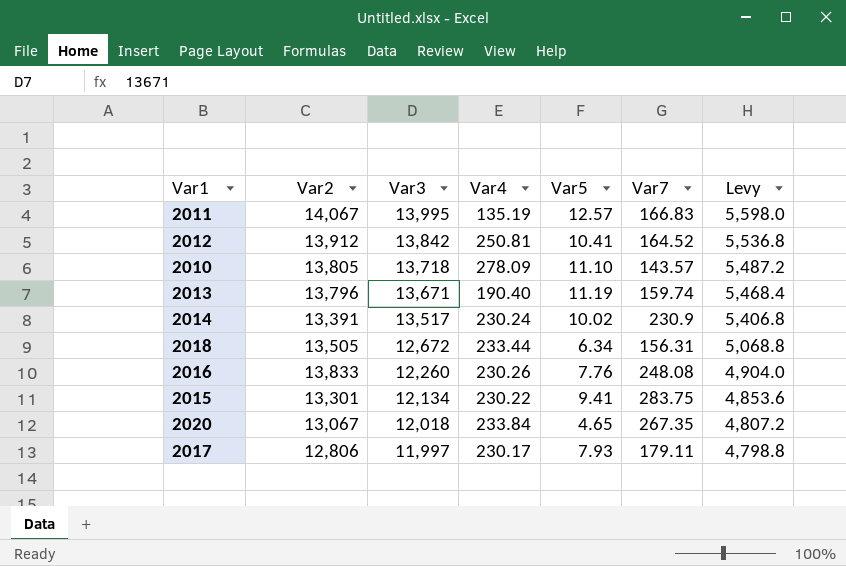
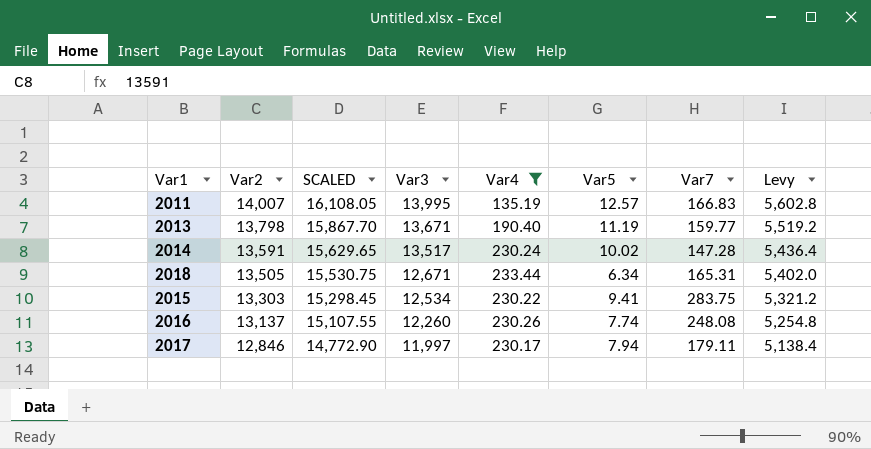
filter: none -> Var4 <= 233.44
row order: Var3 descending -> Var2 descending
column SCALED | formula: none -> [Var2] * 1.15
column Levy | formula: [Var3] * 0.4 -> [Var2] * 0.4
2011 | Var2: 14,067 -> 14,007
2013 | Var2: 13,796 -> 13,798
2013 | Var7: 159.74 -> 159.77
2014 | Var2: 13,391 -> 13,591
2014 | Var7: 230.9 -> 147.28
2018 | Var3: 12,672 -> 12,671
2018 | Var7: 156.31 -> 165.31
2015 | Var2: 13,301 -> 13,303
2015 | Var3: 12,134 -> 12,534
2016 | Var2: 13,833 -> 13,137
2016 | Var5: 7.76 -> 7.74
2017 | Var2: 12,806 -> 12,846
2017 | Var5: 7.93 -> 7.94

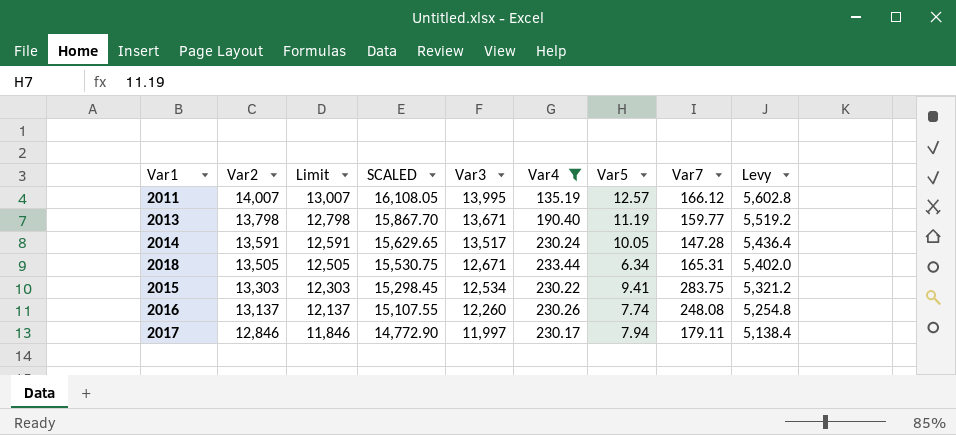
column Limit | formula: none -> [Var2] - 1000
2011 | Var7: 166.83 -> 166.12
2014 | Var5: 10.02 -> 10.05

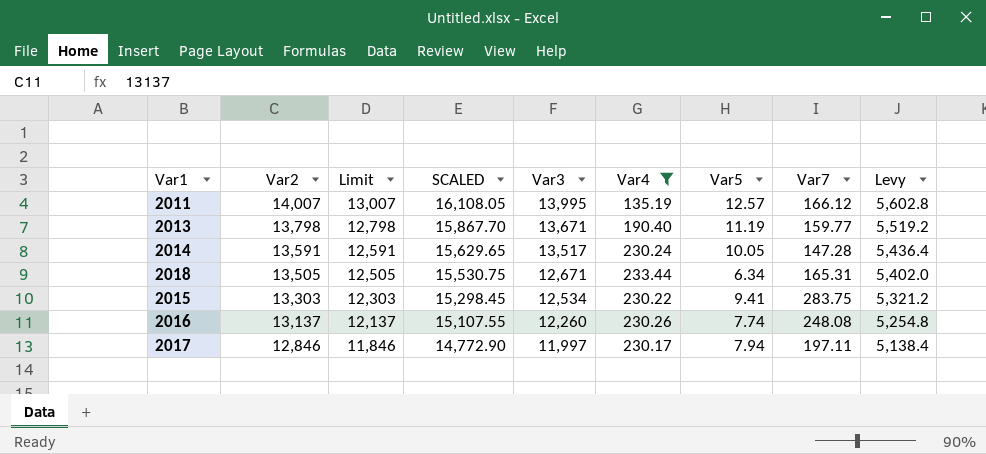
2017 | Var7: 179.11 -> 197.11

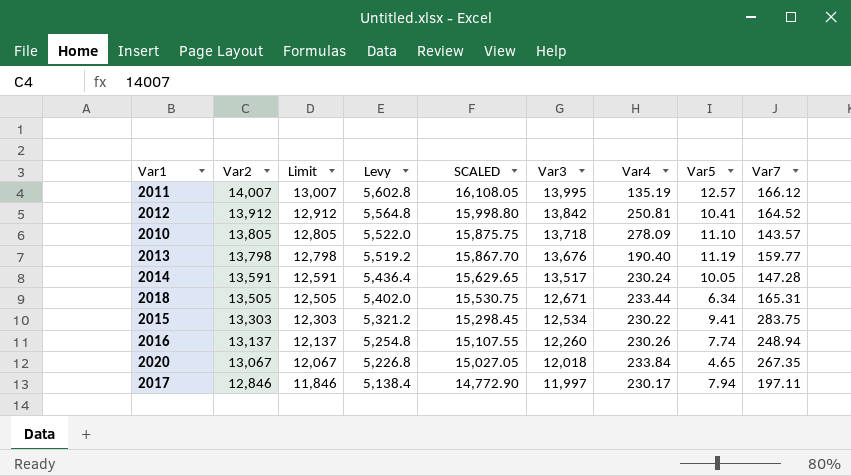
filter: Var4 <= 233.44 -> none
column Levy | position: 9 -> 4
2013 | Var3: 13,671 -> 13,676
2016 | Var7: 248.08 -> 248.94

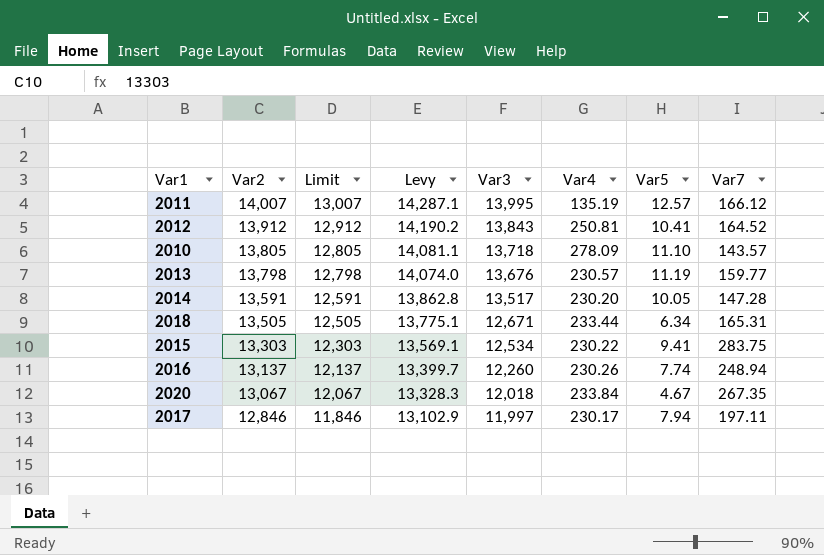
column SCALED | formula: [Var2] * 1.15 -> none
column Levy | formula: [Var2] * 0.4 -> [Var2] * 1.02
2012 | Var3: 13,842 -> 13,843
2013 | Var4: 190.40 -> 230.57
2014 | Var4: 230.24 -> 230.20
2020 | Var5: 4.65 -> 4.67

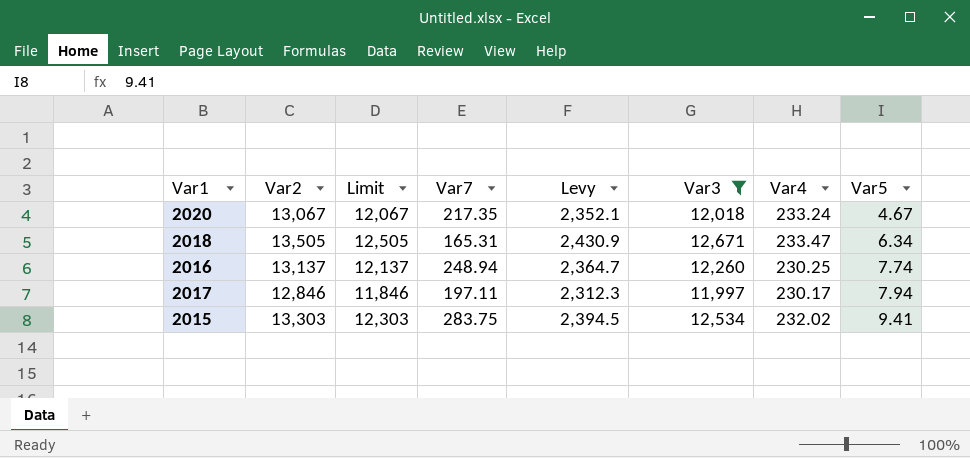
filter: none -> Var3 <= 12,671
row order: Var2 descending -> Var5 ascending
column Var7 | position: 8 -> 4
column Levy | formula: [Var2] * 1.02 -> [Var2] * 0.18
2020 | Var7: 267.35 -> 217.35
2020 | Var4: 233.84 -> 233.24
2018 | Var4: 233.44 -> 233.47
2016 | Var4: 230.26 -> 230.25
2015 | Var4: 230.22 -> 232.02

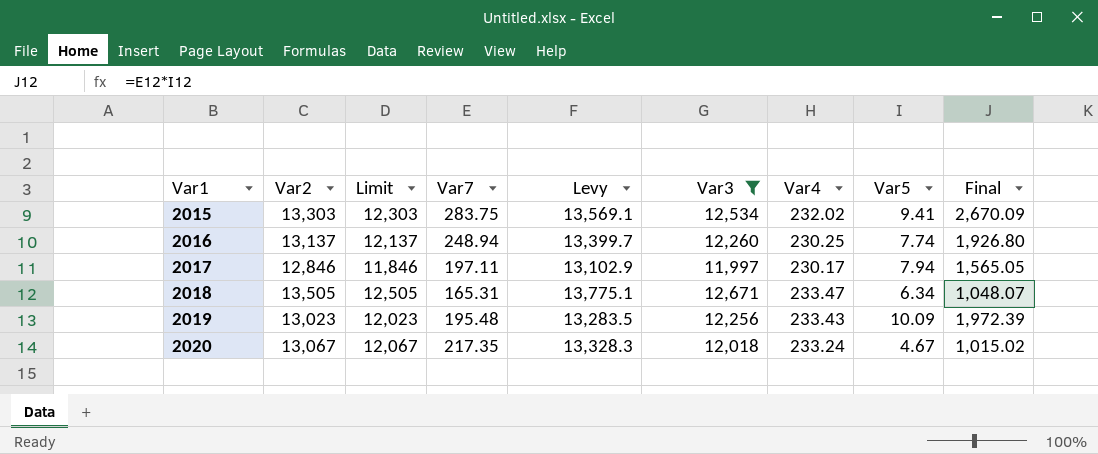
row order: Var5 ascending -> Var1 ascending
column Levy | formula: [Var2] * 0.18 -> [Var2] * 1.02
column Final | formula: none -> [Var7] * [Var5]
row 2019: none -> 13,023 | 12,023 | 195.48 | 13,283.5 | 12,256 | 233.43 | 10.09 | 1,972.39

